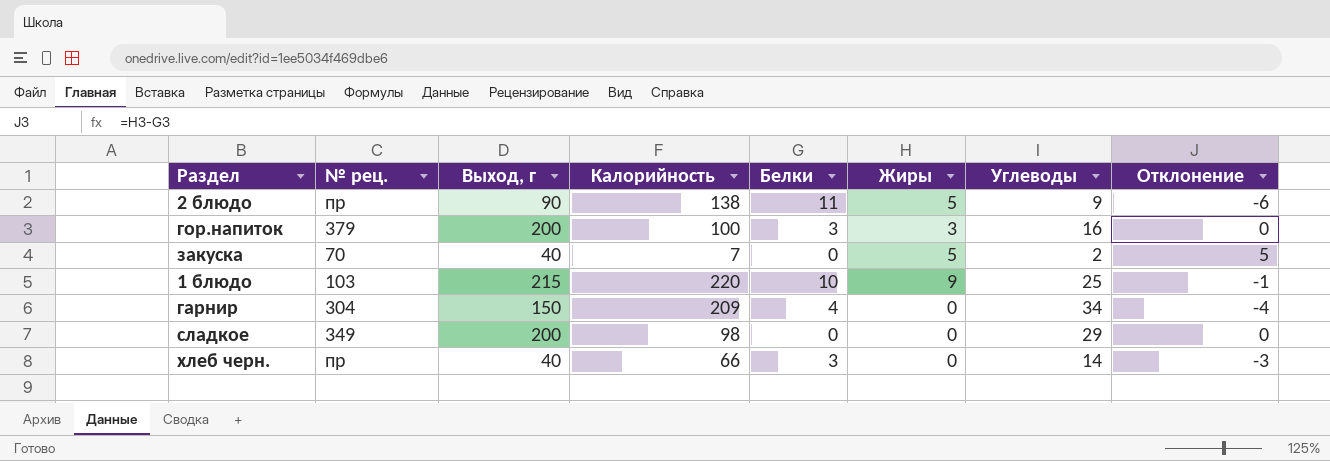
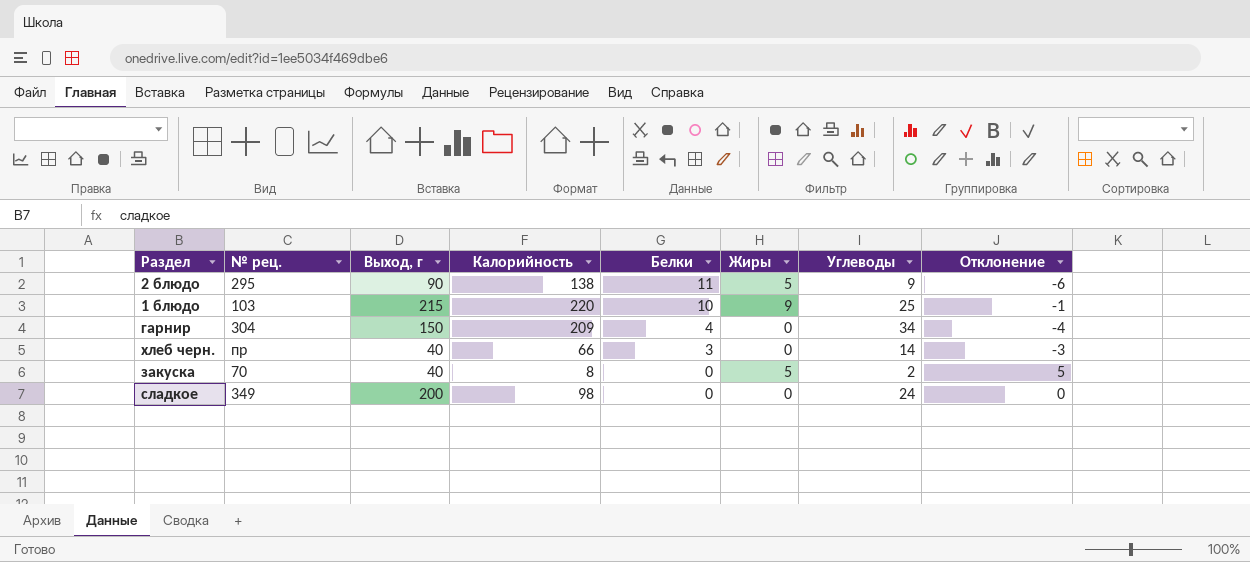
row order: none -> Белки descending
row гор.напиток: 379 | 200 | 100 | 3 | 3 | 16 | 0 -> none
2 блюдо | № рец.: пр -> 295
закуска | Калорийность: 7 -> 8
сладкое | Углеводы: 29 -> 24

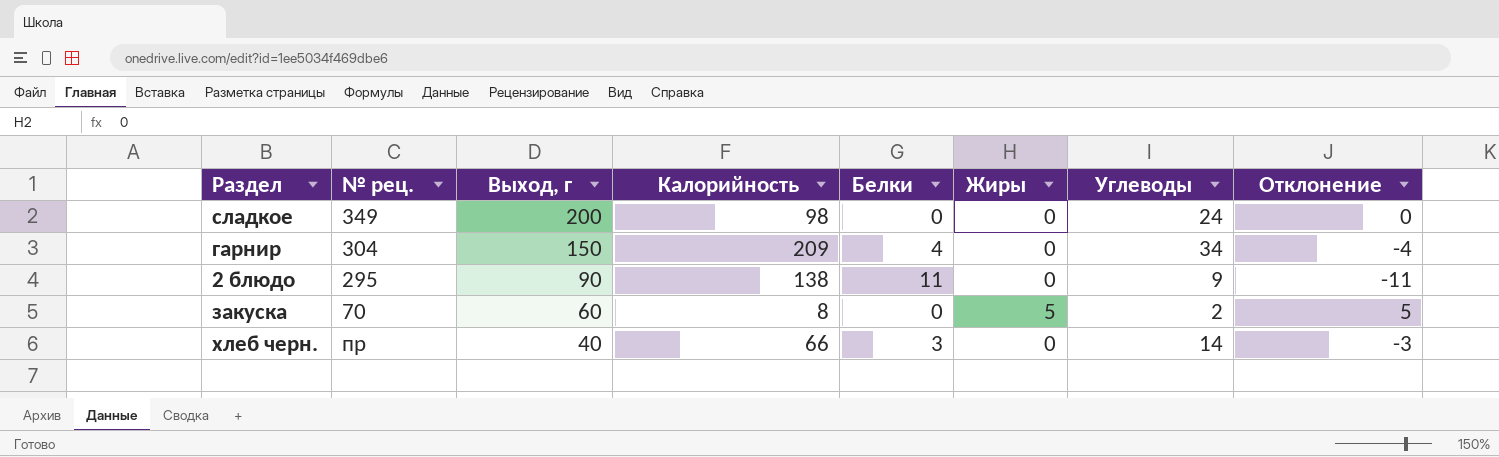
row order: Белки descending -> Выход, г descending
row 1 блюдо: 103 | 215 | 220 | 10 | 9 | 25 | -1 -> none
2 блюдо | Жиры: 5 -> 0
2 блюдо | Отклонение: -6 -> -11
закуска | Выход, г: 40 -> 60

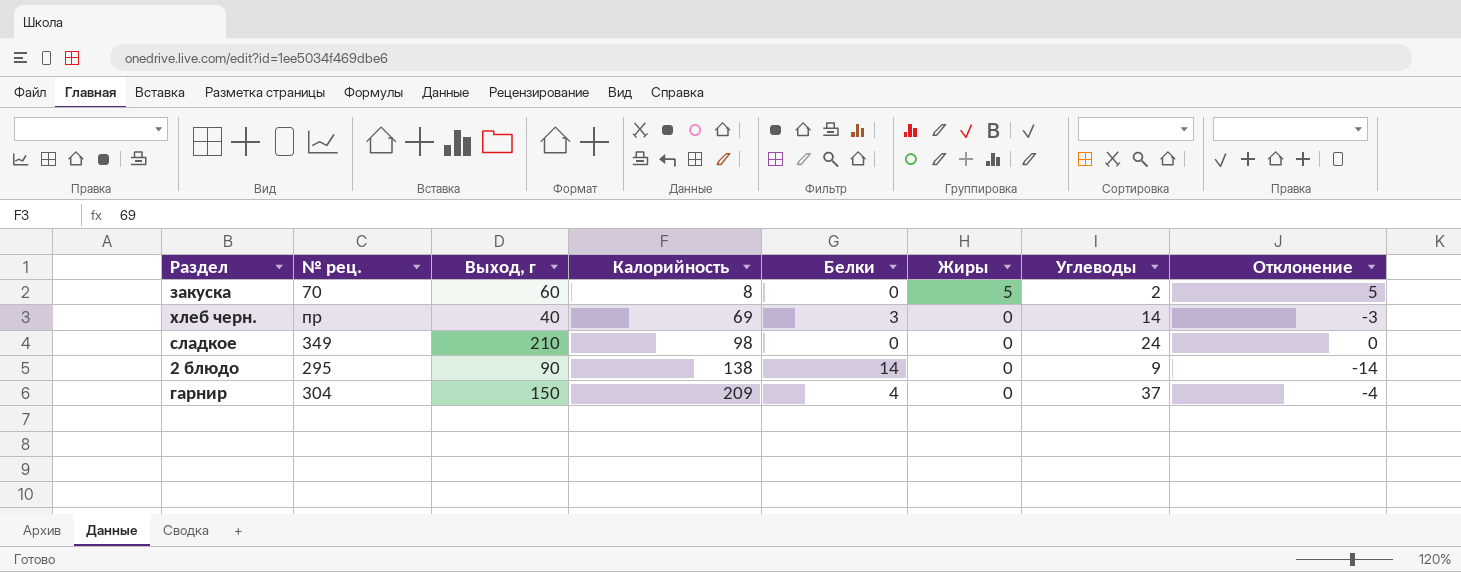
row order: Выход, г descending -> Калорийность ascending
хлеб черн. | Калорийность: 66 -> 69
сладкое | Выход, г: 200 -> 210
2 блюдо | Белки: 11 -> 14
2 блюдо | Отклонение: -11 -> -14
гарнир | Углеводы: 34 -> 37

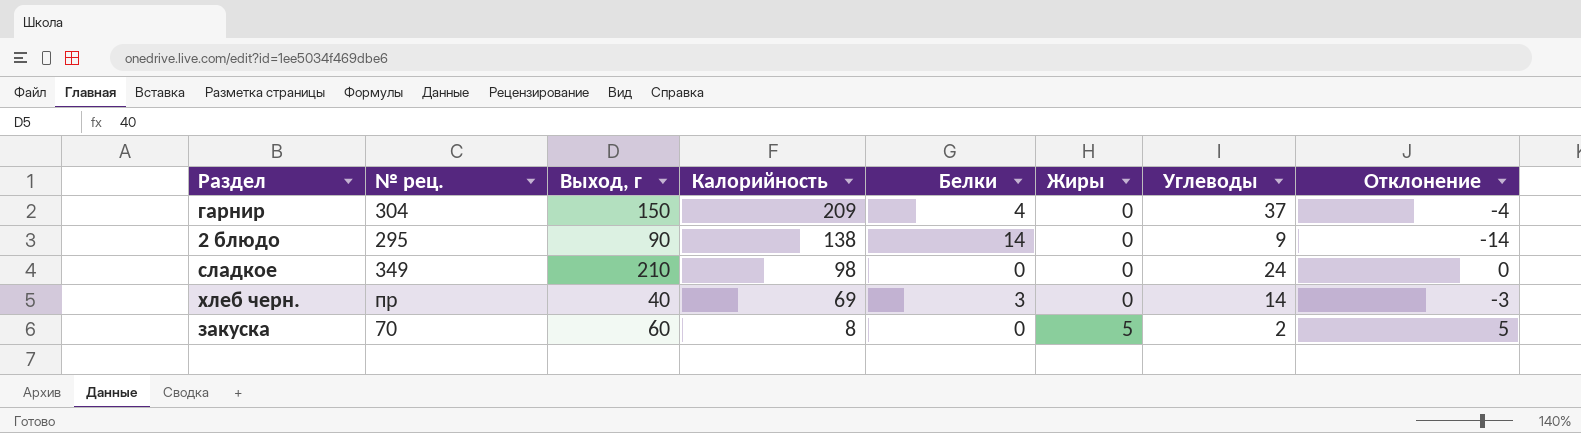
row order: Калорийность ascending -> Калорийность descending

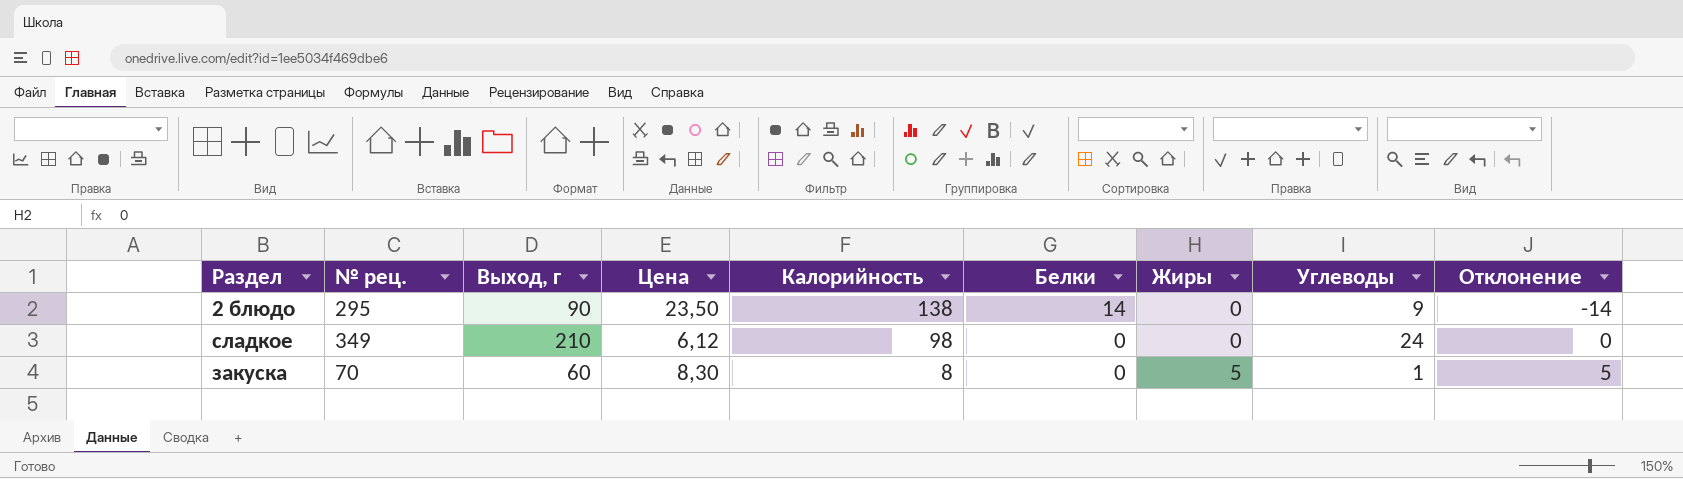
column Цена | position: none -> 4
row гарнир: 304 | 150 | 209 | 4 | 0 | 37 | -4 -> none
row хлеб черн.: пр | 40 | 69 | 3 | 0 | 14 | -3 -> none
закуска | Углеводы: 2 -> 1

